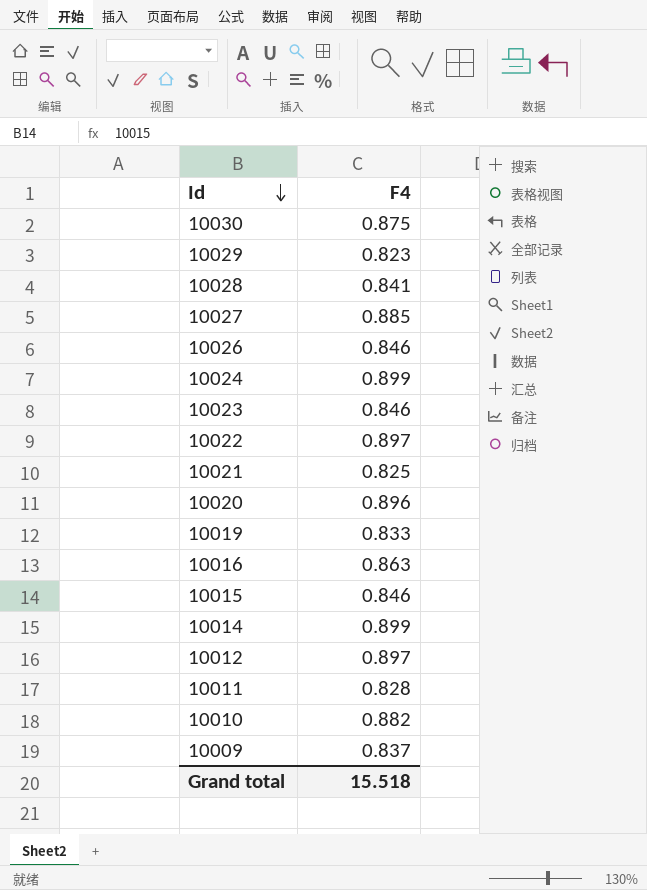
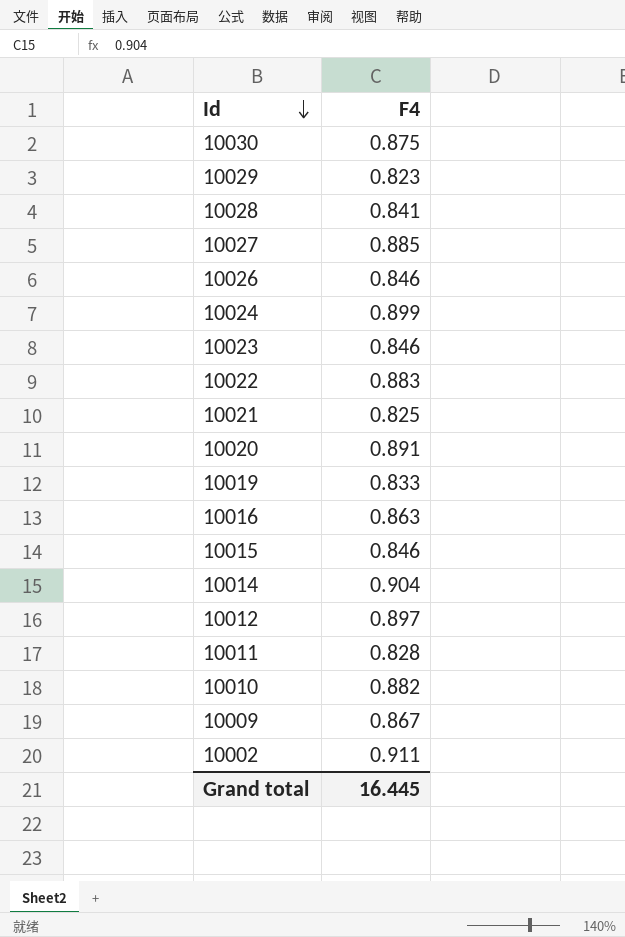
10022 | F4: 0.897 -> 0.883
10020 | F4: 0.896 -> 0.891
10014 | F4: 0.899 -> 0.904
10009 | F4: 0.837 -> 0.867
row 10002: none -> 0.911
Grand total | F4: 15.518 -> 16.445

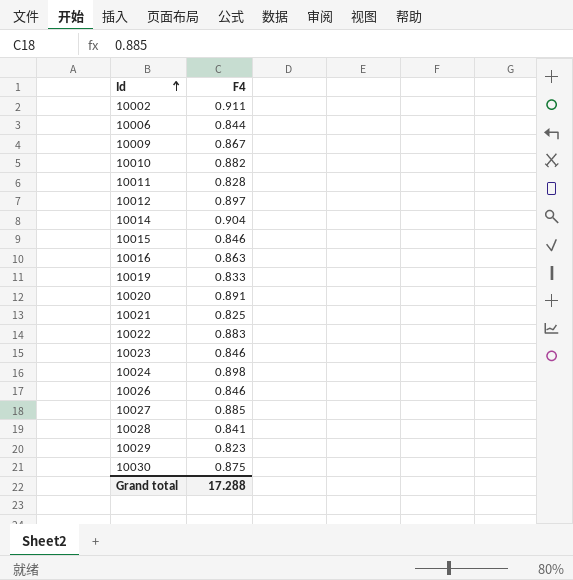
row order: Id descending -> Id ascending
row 10006: none -> 0.844
10024 | F4: 0.899 -> 0.898
Grand total | F4: 16.445 -> 17.288

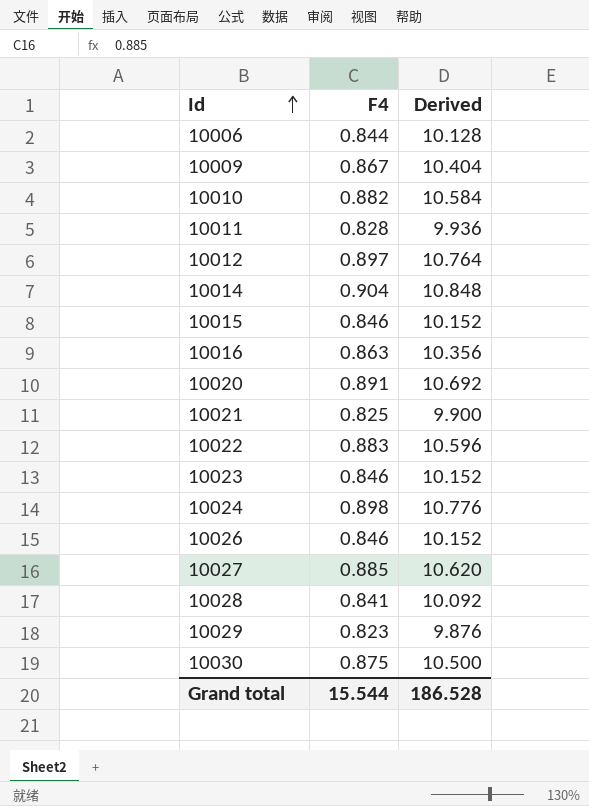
column Derived | formula: none -> [F4] * 12
row 10002: 0.911 -> none
row 10019: 0.833 -> none
Grand total | F4: 17.288 -> 15.544

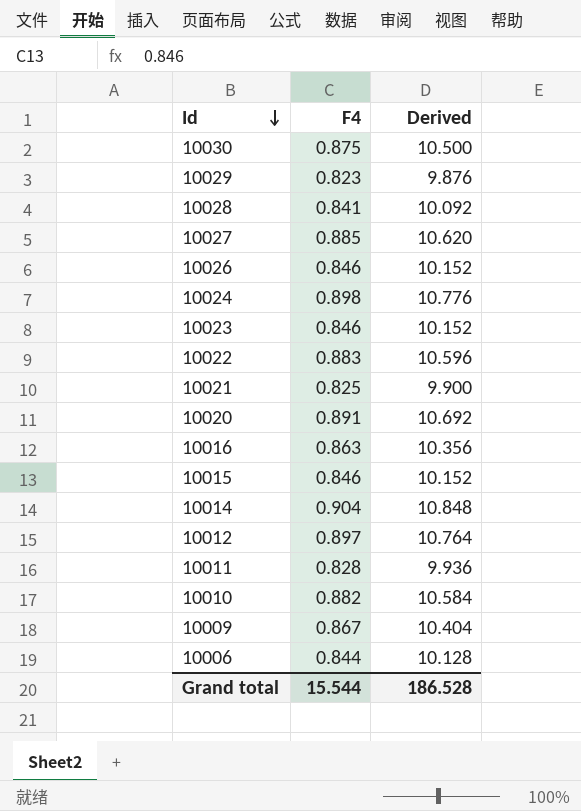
row order: Id ascending -> Id descending

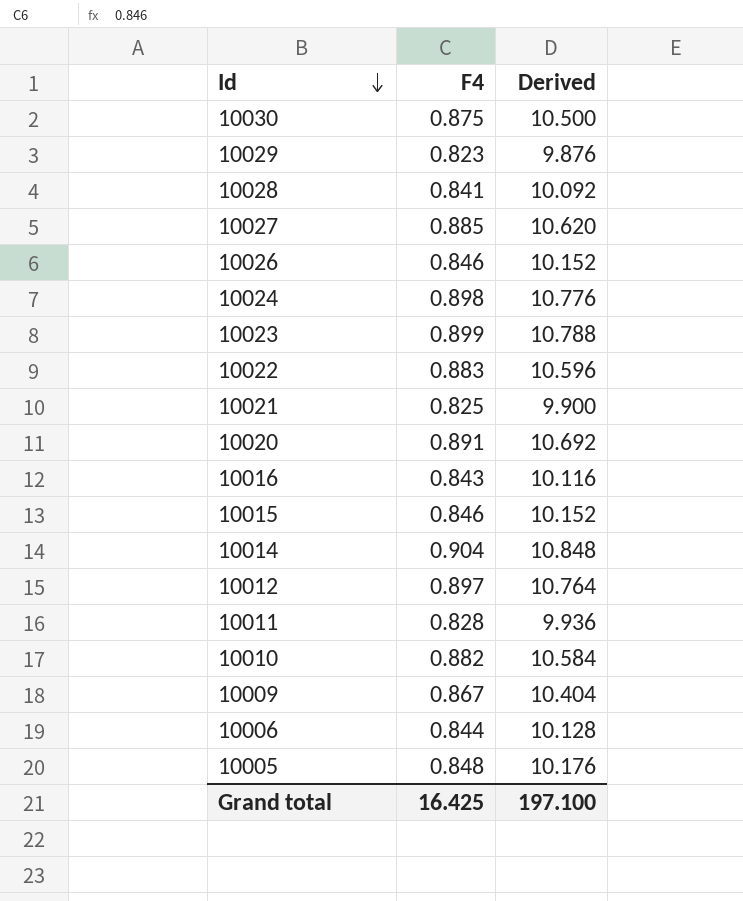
10023 | F4: 0.846 -> 0.899
10023 | Derived: 10.152 -> 10.788
10016 | F4: 0.863 -> 0.843
10016 | Derived: 10.356 -> 10.116
row 10005: none -> 0.848 | 10.176
Grand total | F4: 15.544 -> 16.425
Grand total | Derived: 186.528 -> 197.100

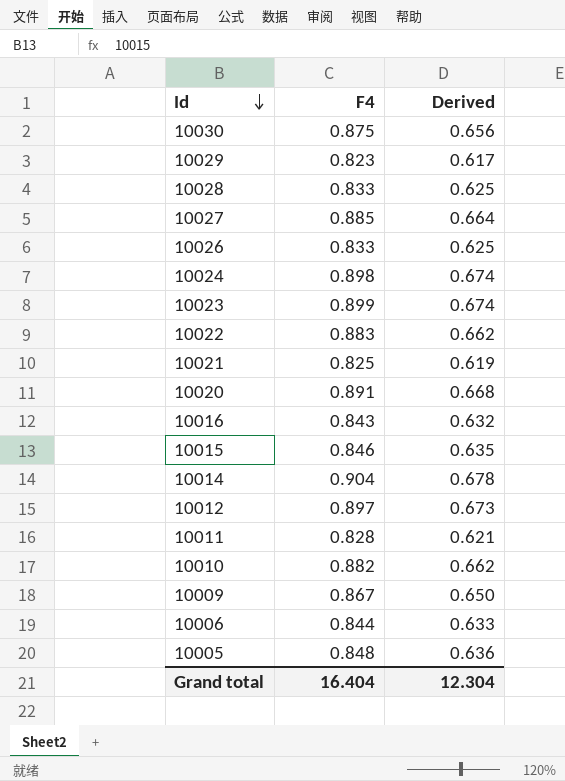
column Derived | formula: [F4] * 12 -> [F4] * 0.75
10028 | F4: 0.841 -> 0.833
10026 | F4: 0.846 -> 0.833
Grand total | F4: 16.425 -> 16.404
Grand total | Derived: 197.100 -> 12.304

